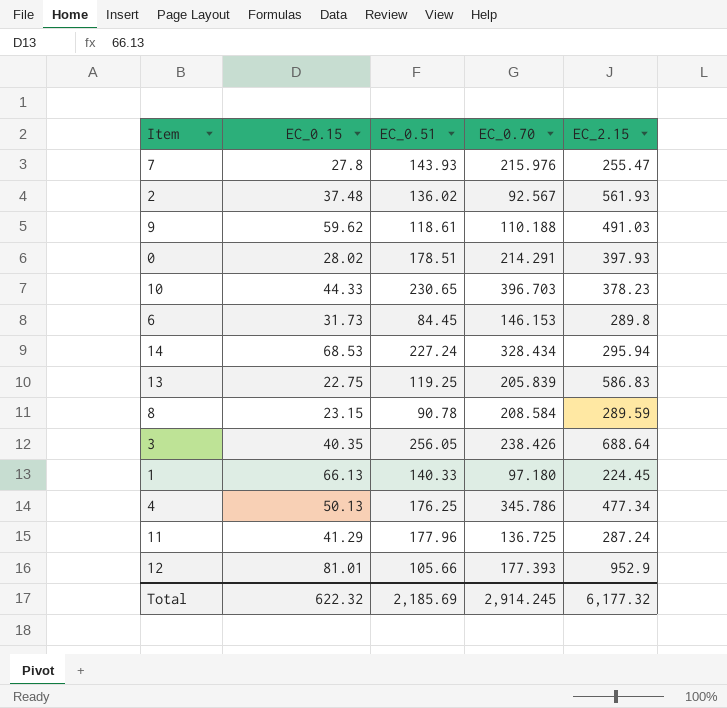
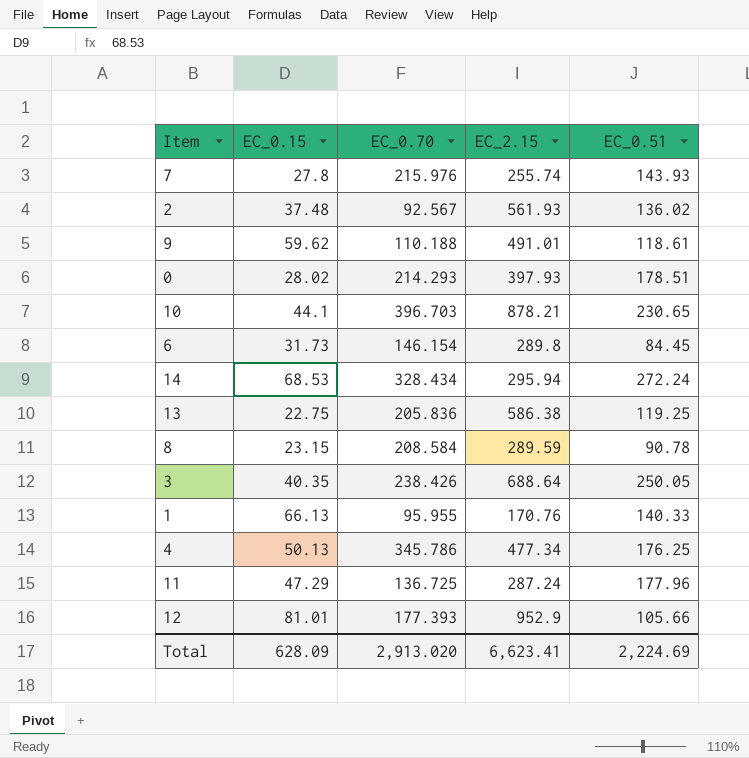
column EC_0.51 | position: 3 -> 5
7 | EC_2.15: 255.47 -> 255.74
9 | EC_2.15: 491.03 -> 491.01
0 | EC_0.70: 214.291 -> 214.293
10 | EC_0.15: 44.33 -> 44.1
10 | EC_2.15: 378.23 -> 878.21
6 | EC_0.70: 146.153 -> 146.154
14 | EC_0.51: 227.24 -> 272.24
13 | EC_0.70: 205.839 -> 205.836
13 | EC_2.15: 586.83 -> 586.38
3 | EC_0.51: 256.05 -> 250.05
1 | EC_0.70: 97.180 -> 95.955
1 | EC_2.15: 224.45 -> 170.76
11 | EC_0.15: 41.29 -> 47.29
Total | EC_0.15: 622.32 -> 628.09
Total | EC_0.70: 2,914.245 -> 2,913.020
Total | EC_2.15: 6,177.32 -> 6,623.41
Total | EC_0.51: 2,185.69 -> 2,224.69

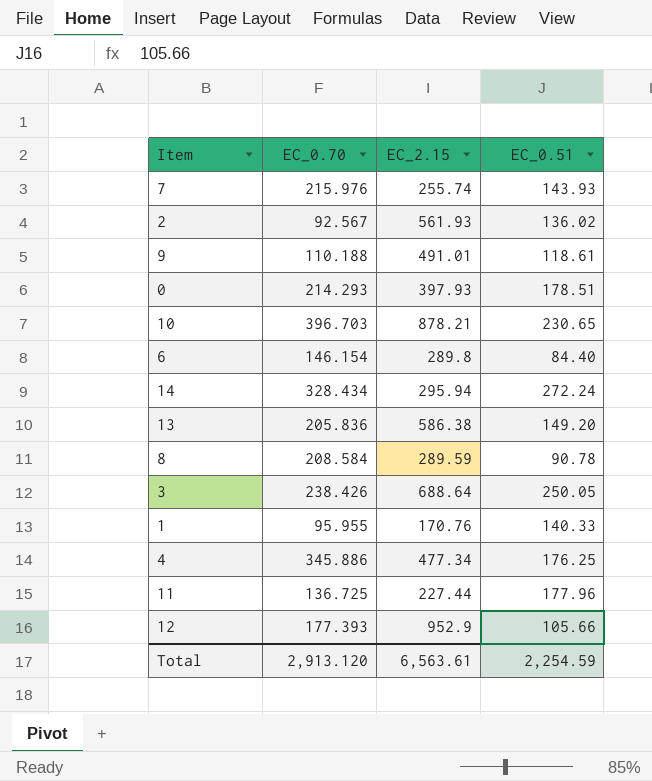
column EC_0.15 | position: 2 -> none
6 | EC_0.51: 84.45 -> 84.40
13 | EC_0.51: 119.25 -> 149.20
4 | EC_0.70: 345.786 -> 345.886
11 | EC_2.15: 287.24 -> 227.44
Total | EC_0.70: 2,913.020 -> 2,913.120
Total | EC_2.15: 6,623.41 -> 6,563.61
Total | EC_0.51: 2,224.69 -> 2,254.59

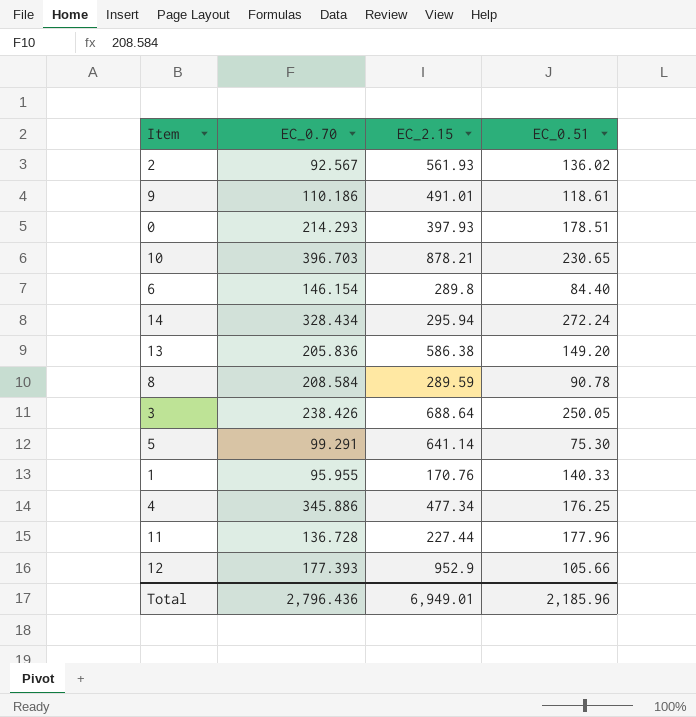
row 7: 215.976 | 255.74 | 143.93 -> none
9 | EC_0.70: 110.188 -> 110.186
row 5: none -> 99.291 | 641.14 | 75.30
11 | EC_0.70: 136.725 -> 136.728
Total | EC_0.70: 2,913.120 -> 2,796.436
Total | EC_2.15: 6,563.61 -> 6,949.01
Total | EC_0.51: 2,254.59 -> 2,185.96

